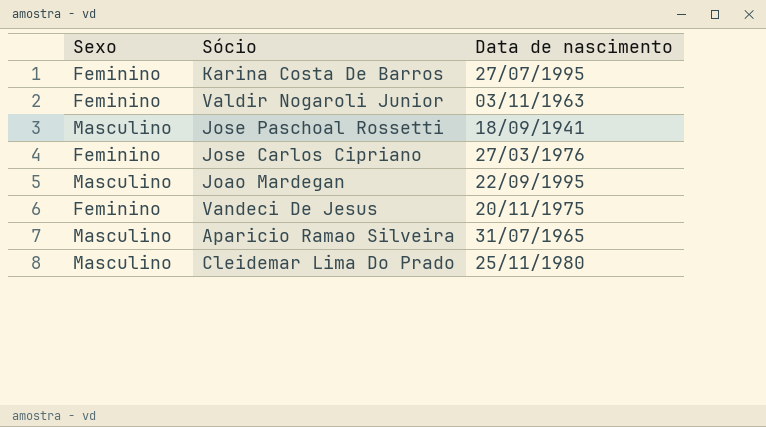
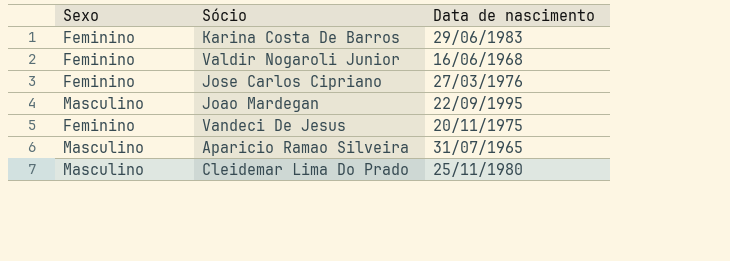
row Jose Paschoal Rossetti: Masculino | 18/09/1941 -> none
Karina Costa De Barros | Data de nascimento: 27/07/1995 -> 29/06/1983
Valdir Nogaroli Junior | Data de nascimento: 03/11/1963 -> 16/06/1968

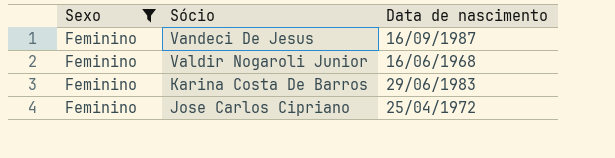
filter: none -> Sexo = Feminino
row order: none -> Sócio descending
Vandeci De Jesus | Data de nascimento: 20/11/1975 -> 16/09/1987
Jose Carlos Cipriano | Data de nascimento: 27/03/1976 -> 25/04/1972

